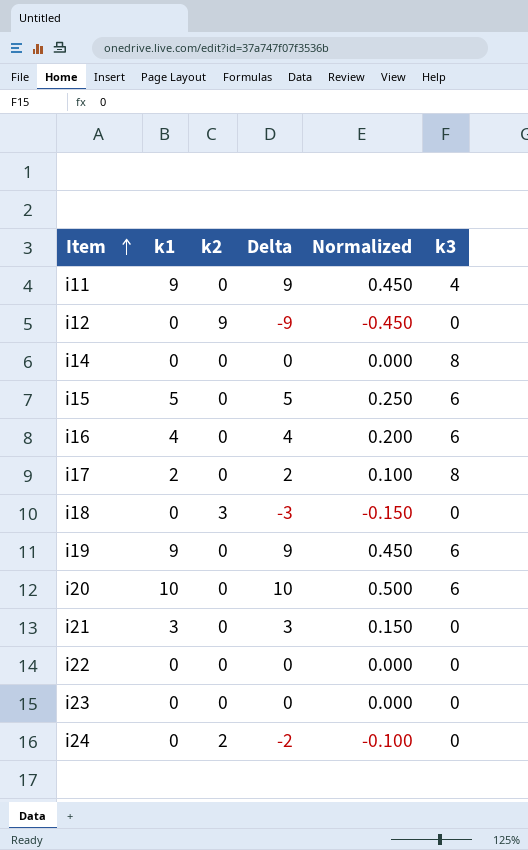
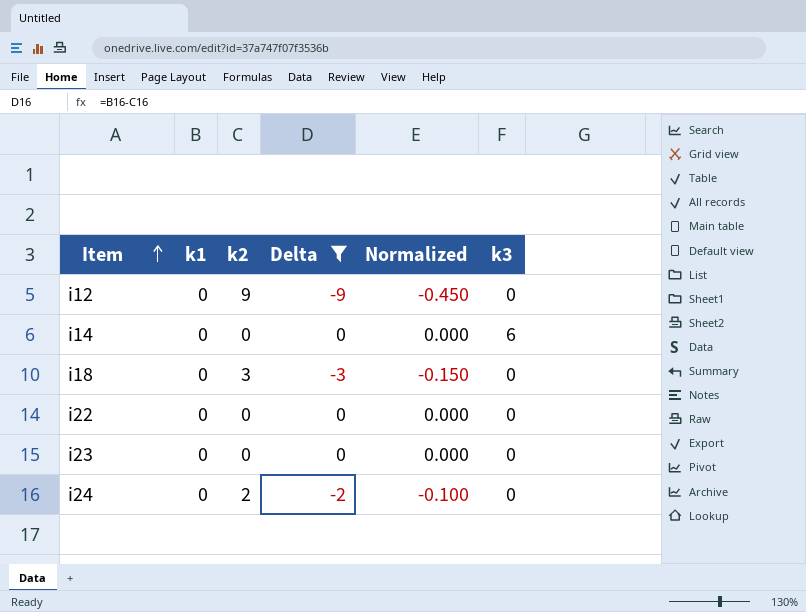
filter: none -> Delta <= 0
i14 | k3: 8 -> 6

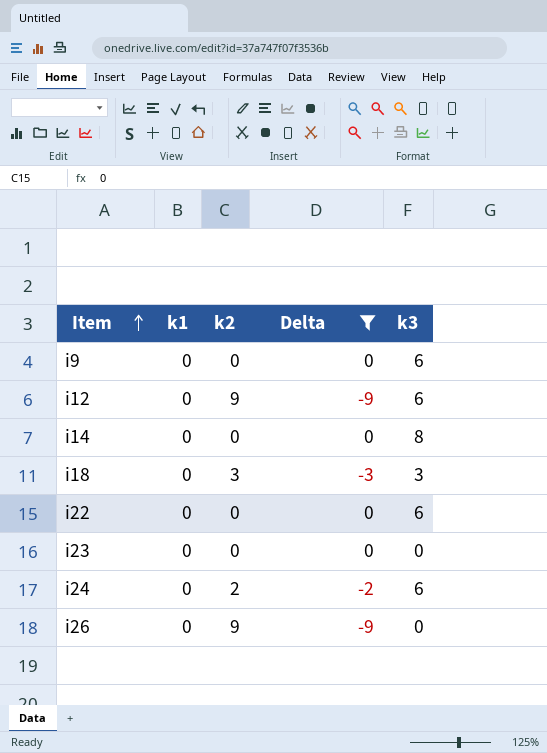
column Normalized | formula: [Delta] * 0.05 -> none
row i9: none -> 0 | 0 | 0 | 6
i12 | k3: 0 -> 6
i14 | k3: 6 -> 8
i18 | k3: 0 -> 3
i22 | k3: 0 -> 6
i24 | k3: 0 -> 6
row i26: none -> 0 | 9 | -9 | 0

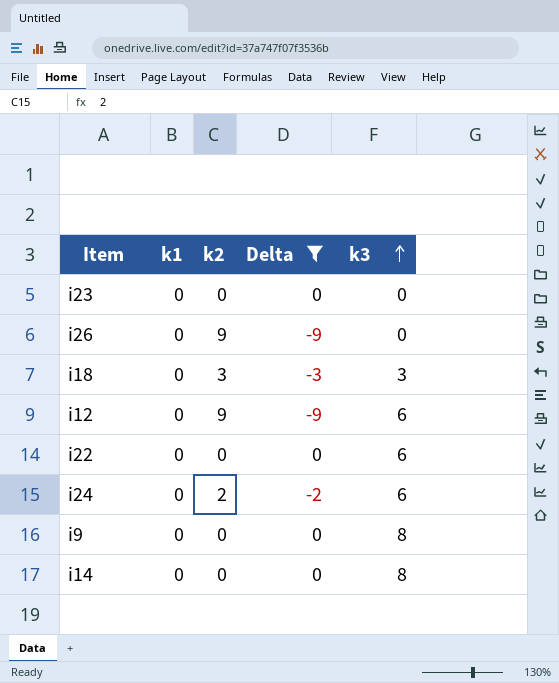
row order: Item ascending -> k3 ascending
i9 | k3: 6 -> 8

